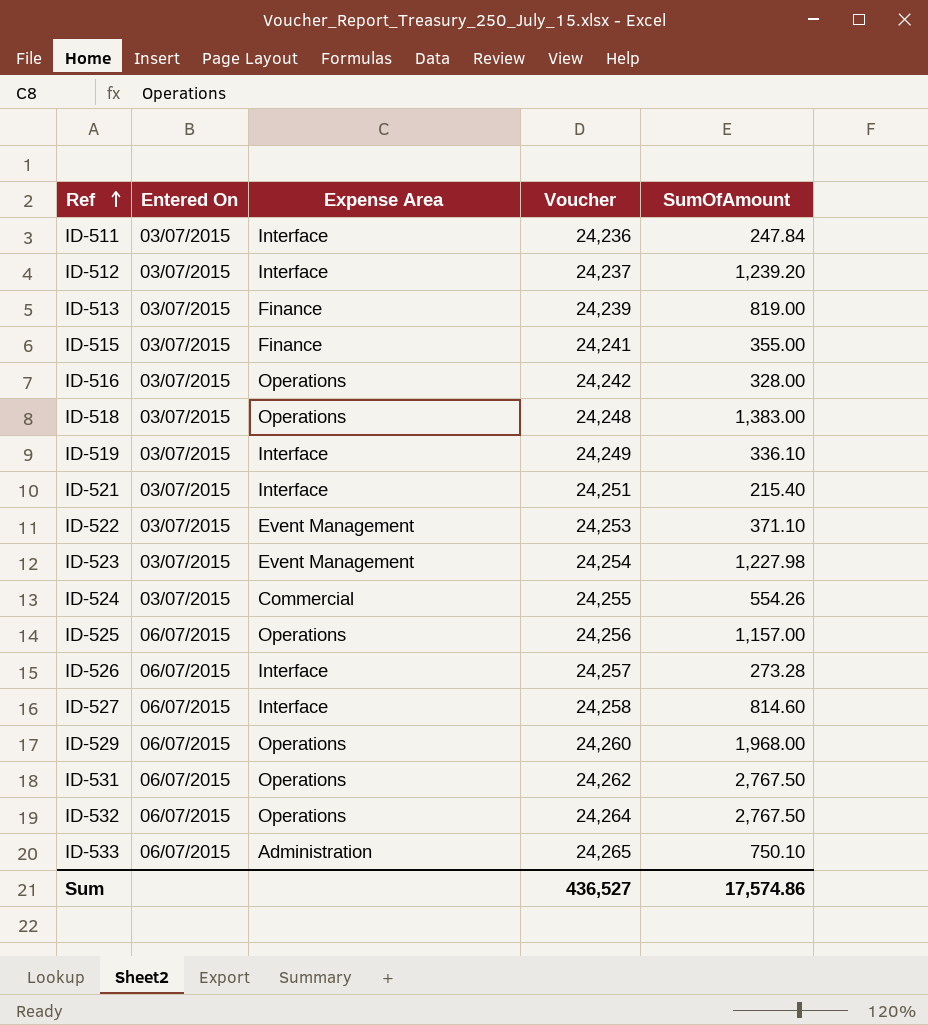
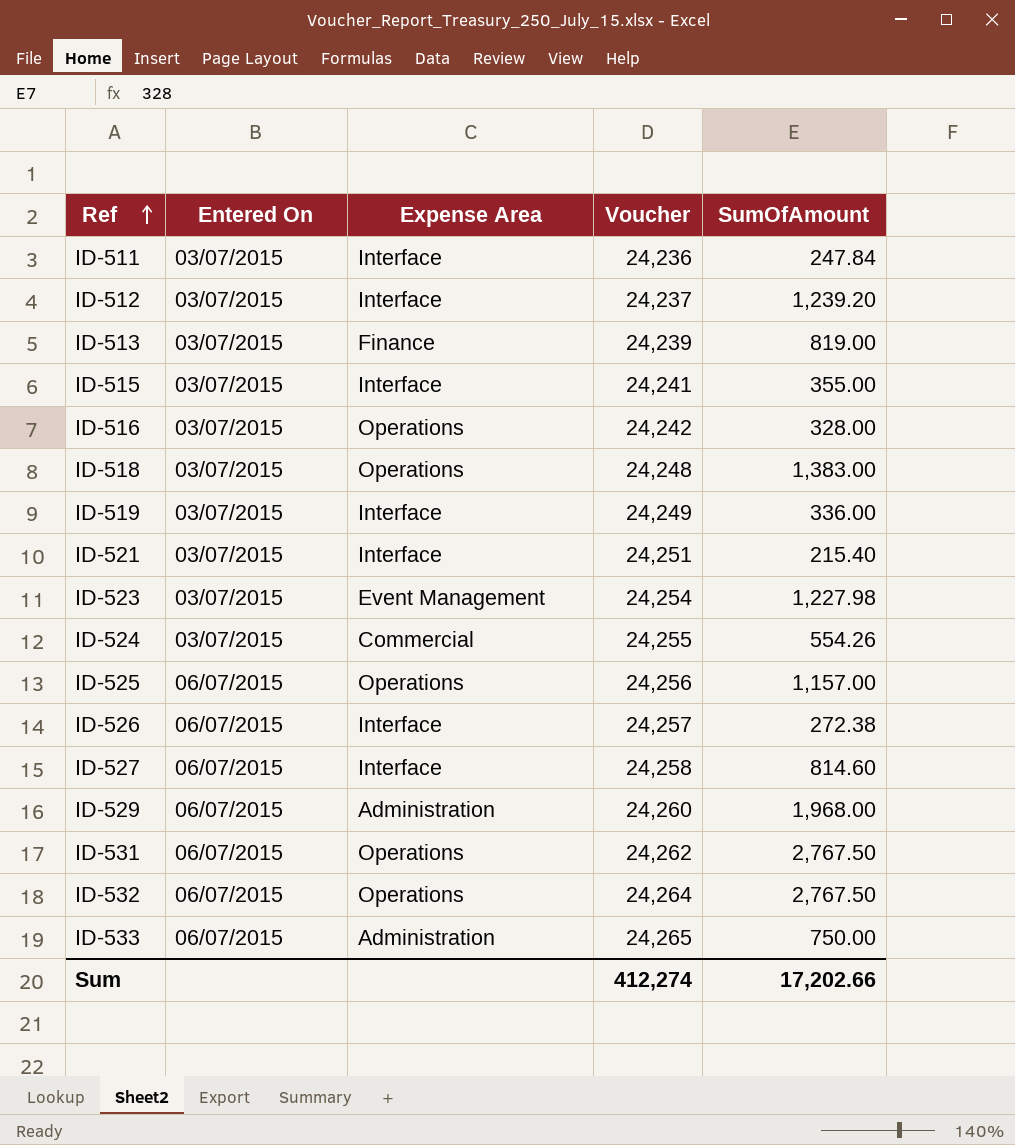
row ID-522: 03/07/2015 | Event Management | 24,253 | 371.10 -> none
ID-515 | Expense Area: Finance -> Interface
ID-519 | SumOfAmount: 336.10 -> 336.00
ID-526 | SumOfAmount: 273.28 -> 272.38
ID-529 | Expense Area: Operations -> Administration
ID-533 | SumOfAmount: 750.10 -> 750.00
Sum | Voucher: 436,527 -> 412,274
Sum | SumOfAmount: 17,574.86 -> 17,202.66

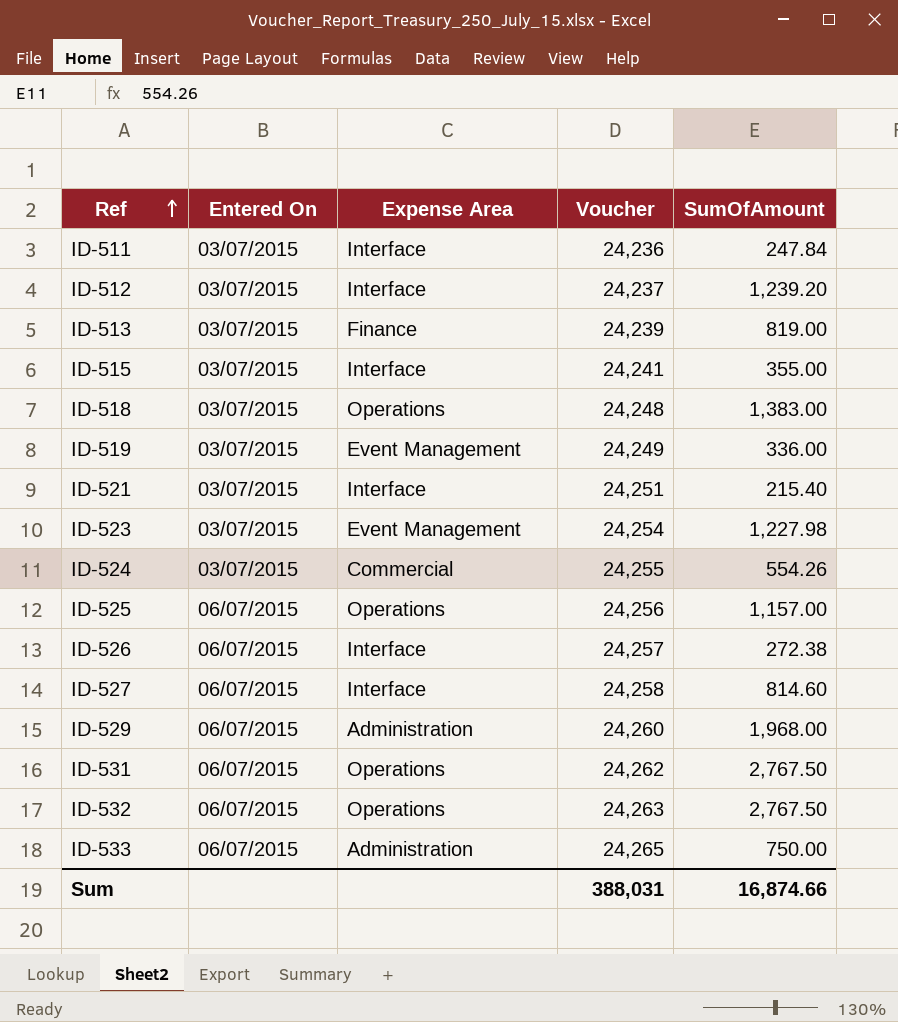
row ID-516: 03/07/2015 | Operations | 24,242 | 328.00 -> none
ID-519 | Expense Area: Interface -> Event Management
ID-532 | Voucher: 24,264 -> 24,263
Sum | Voucher: 412,274 -> 388,031
Sum | SumOfAmount: 17,202.66 -> 16,874.66

